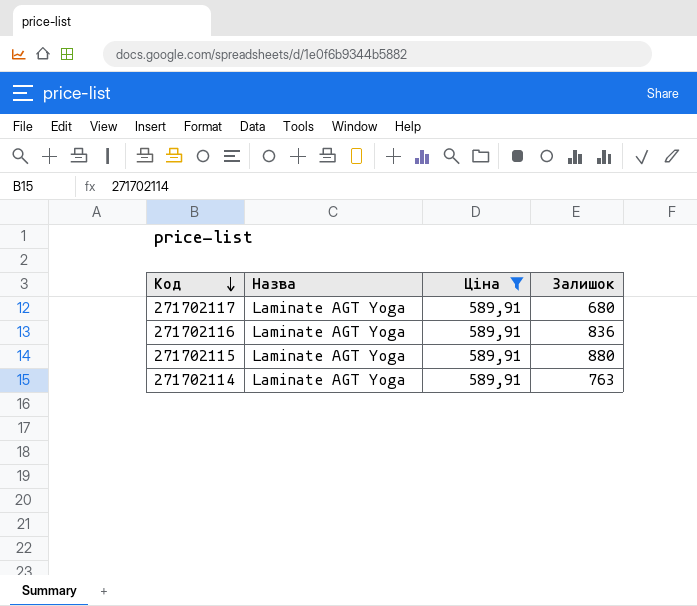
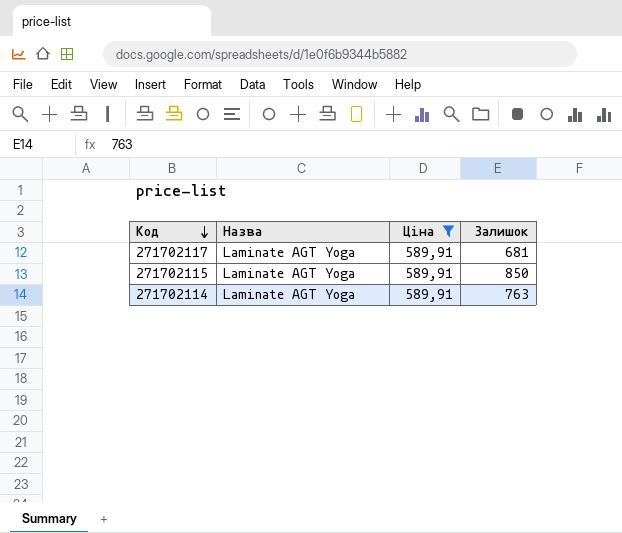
row 271702116: Laminate AGT Yoga | 589,91 | 836 -> none
271702117 | Залишок: 680 -> 681
271702115 | Залишок: 880 -> 850

